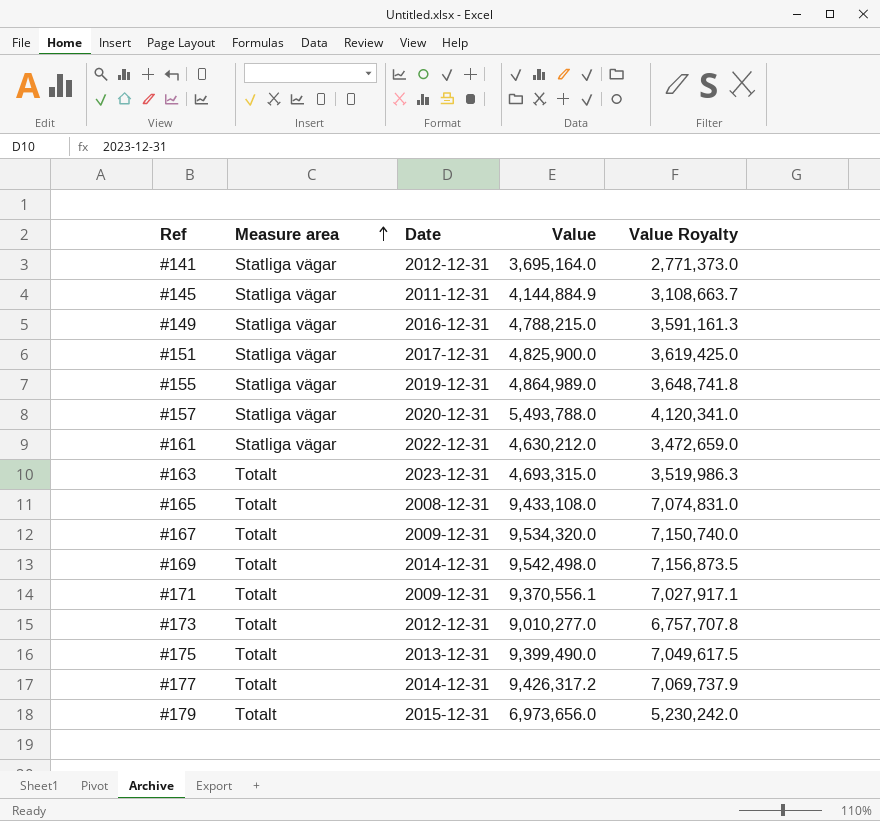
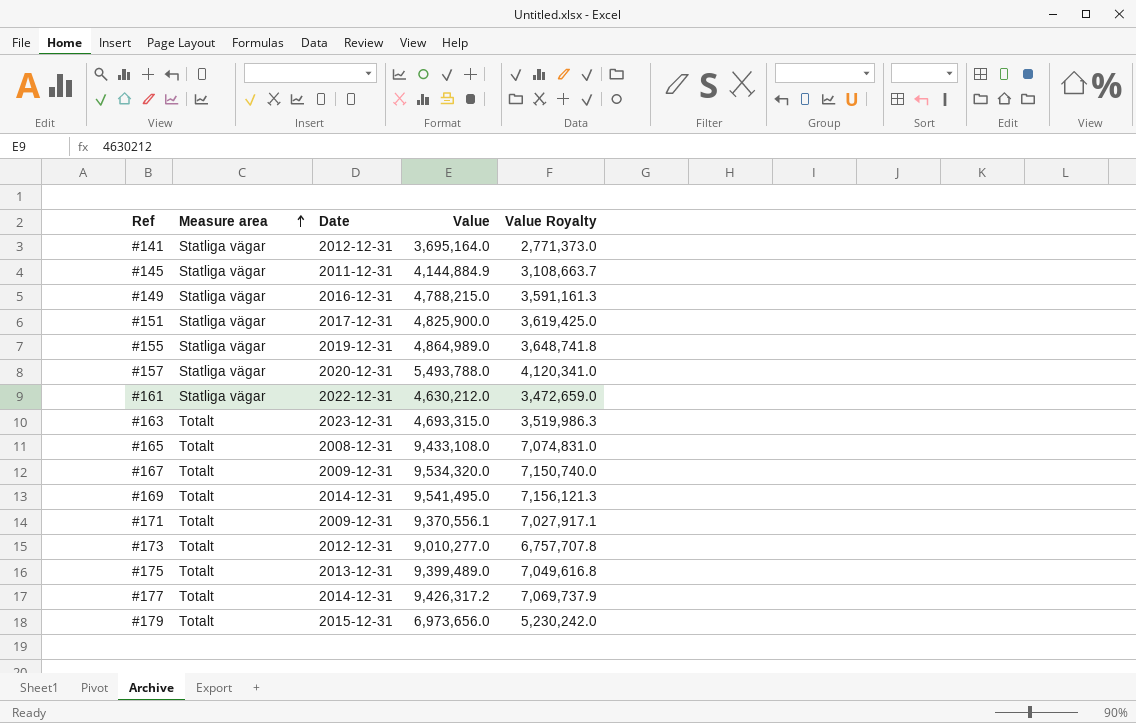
#169 | Value: 9,542,498.0 -> 9,541,495.0
#169 | Value Royalty: 7,156,873.5 -> 7,156,121.3
#175 | Value: 9,399,490.0 -> 9,399,489.0
#175 | Value Royalty: 7,049,617.5 -> 7,049,616.8

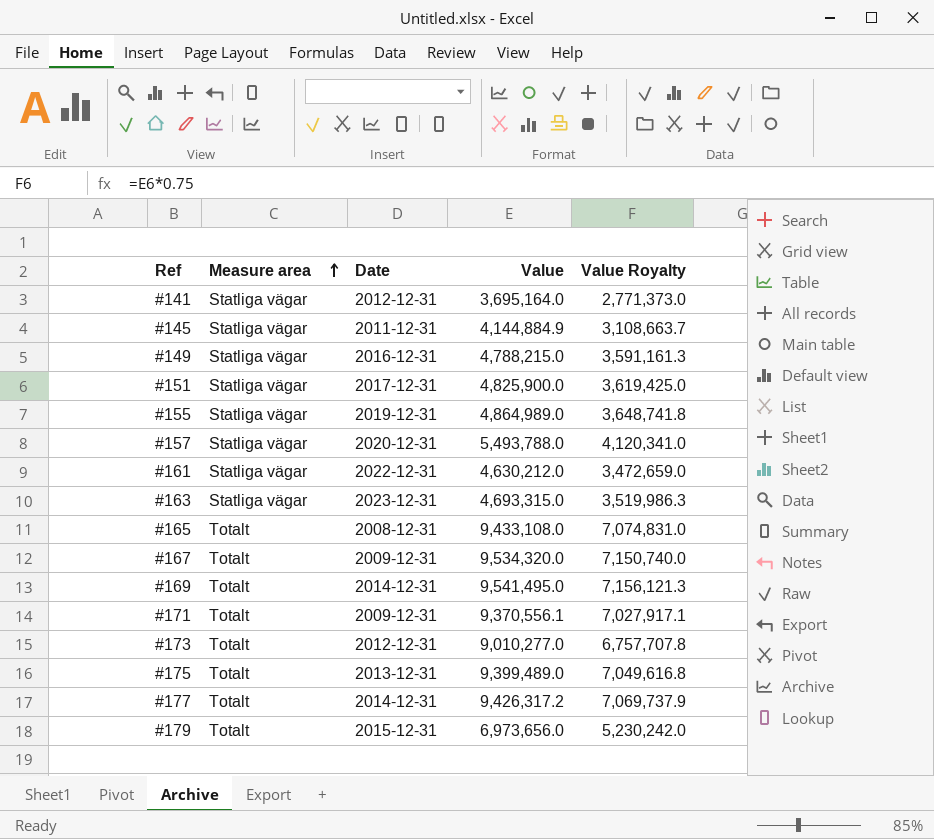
#163 | Measure area: Totalt -> Statliga vägar

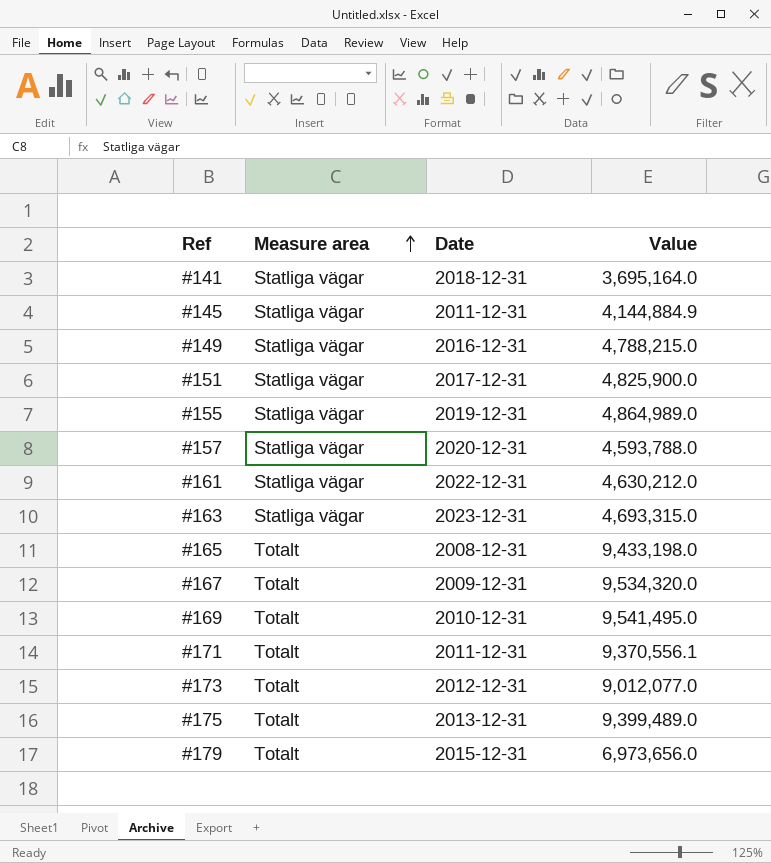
column Value Royalty | formula: [Value] * 0.75 -> none
row #177: Totalt | 2014-12-31 | 9,426,317.2 | 7,069,737.9 -> none
#141 | Date: 2012-12-31 -> 2018-12-31
#157 | Value: 5,493,788.0 -> 4,593,788.0
#165 | Value: 9,433,108.0 -> 9,433,198.0
#169 | Date: 2014-12-31 -> 2010-12-31
#171 | Date: 2009-12-31 -> 2011-12-31
#173 | Value: 9,010,277.0 -> 9,012,077.0

